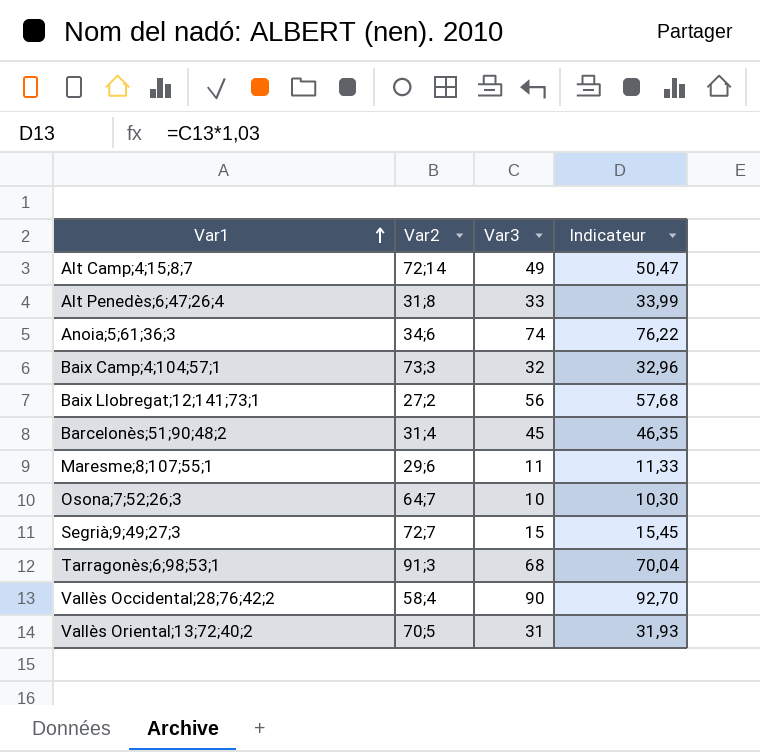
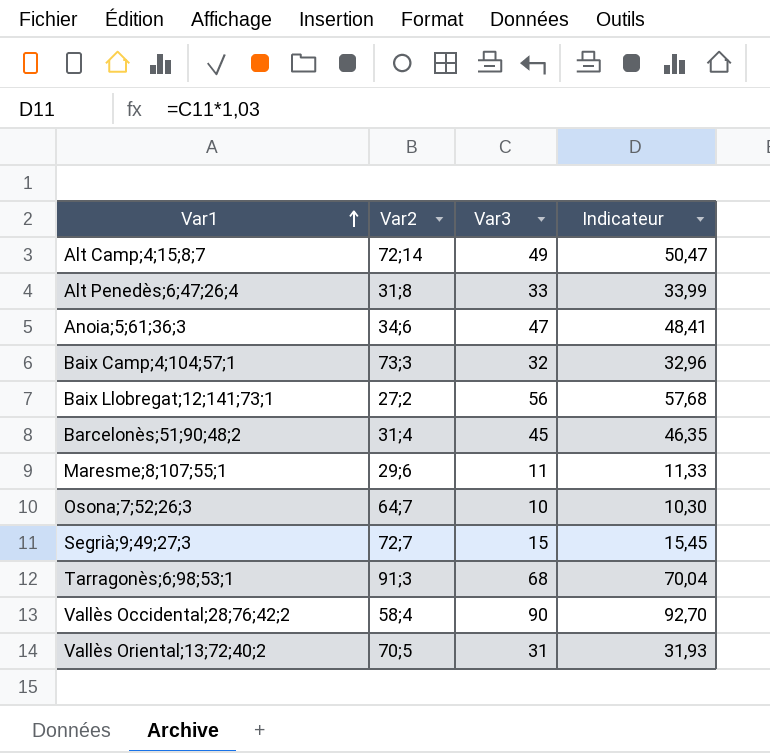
Anoia;5;61;36;3 | Var3: 74 -> 47
Anoia;5;61;36;3 | Indicateur: 76,22 -> 48,41

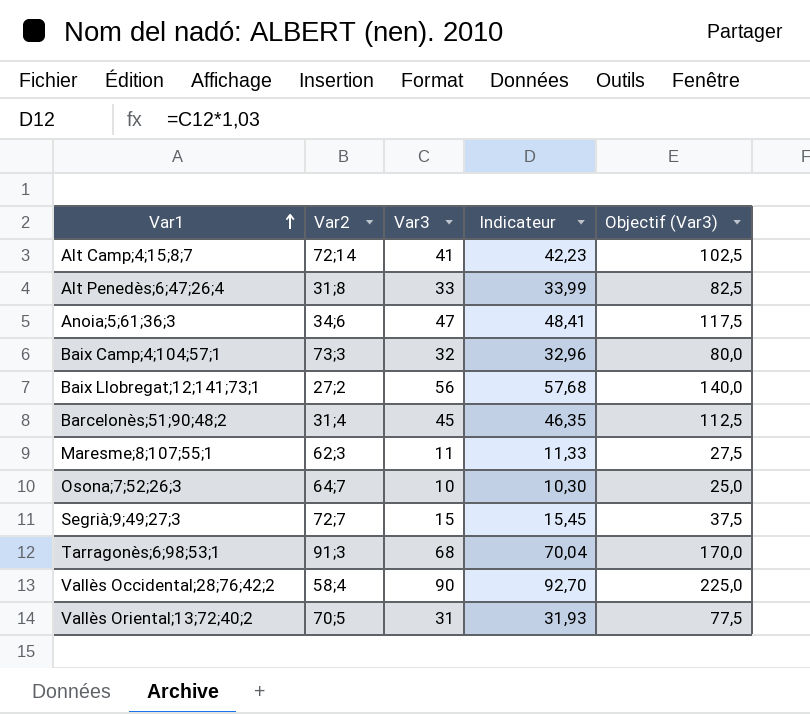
column Objectif (Var3) | formula: none -> [Var3] * 2,5
Alt Camp;4;15;8;7 | Var3: 49 -> 41
Alt Camp;4;15;8;7 | Indicateur: 50,47 -> 42,23
Maresme;8;107;55;1 | Var2: 29;6 -> 62;3

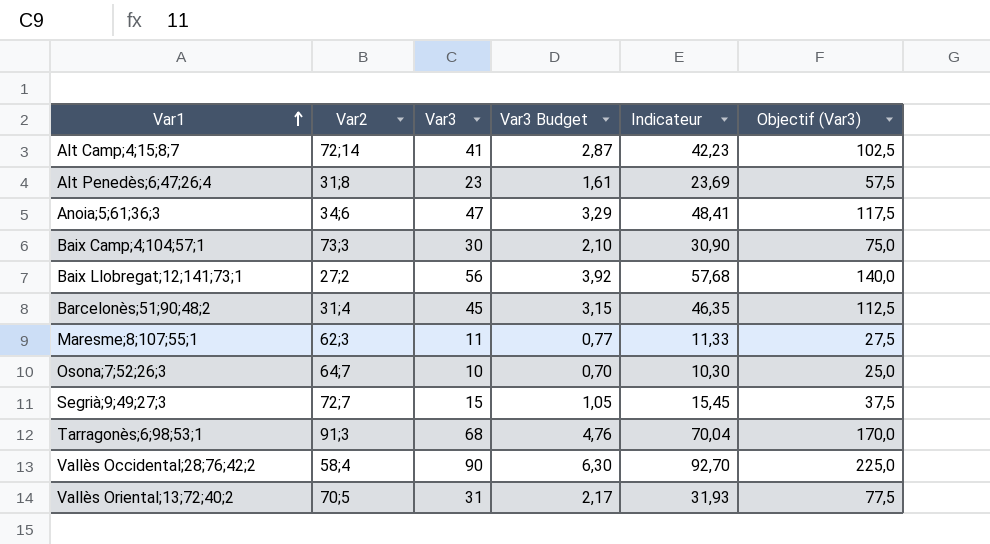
column Var3 Budget | formula: none -> [Var3] * 0,07
Alt Penedès;6;47;26;4 | Var3: 33 -> 23
Alt Penedès;6;47;26;4 | Indicateur: 33,99 -> 23,69
Alt Penedès;6;47;26;4 | Objectif (Var3): 82,5 -> 57,5
Baix Camp;4;104;57;1 | Var3: 32 -> 30
Baix Camp;4;104;57;1 | Indicateur: 32,96 -> 30,90
Baix Camp;4;104;57;1 | Objectif (Var3): 80,0 -> 75,0

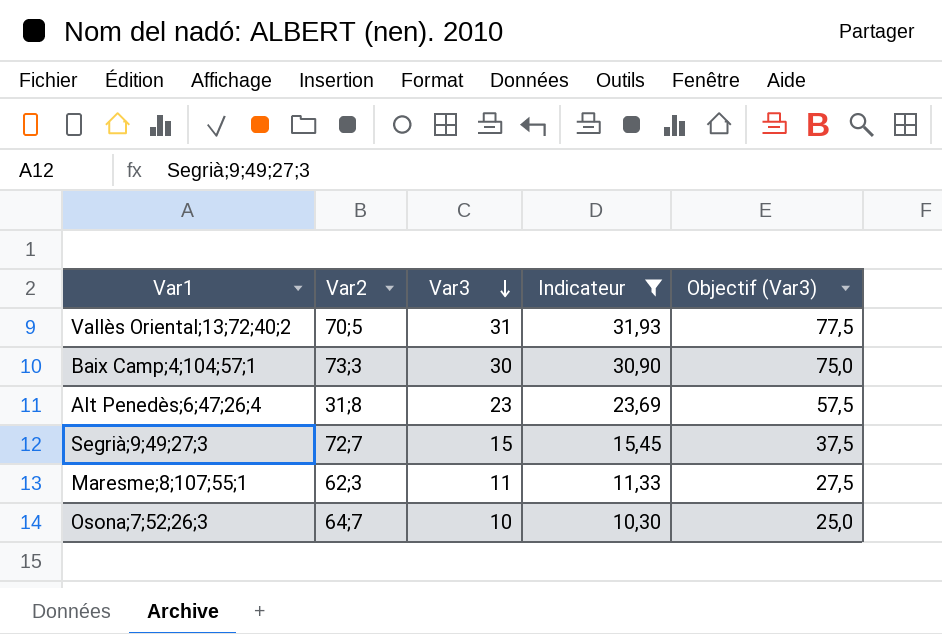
filter: none -> Indicateur <= 31,93
row order: Var1 ascending -> Var3 descending
column Var3 Budget | formula: [Var3] * 0,07 -> none

